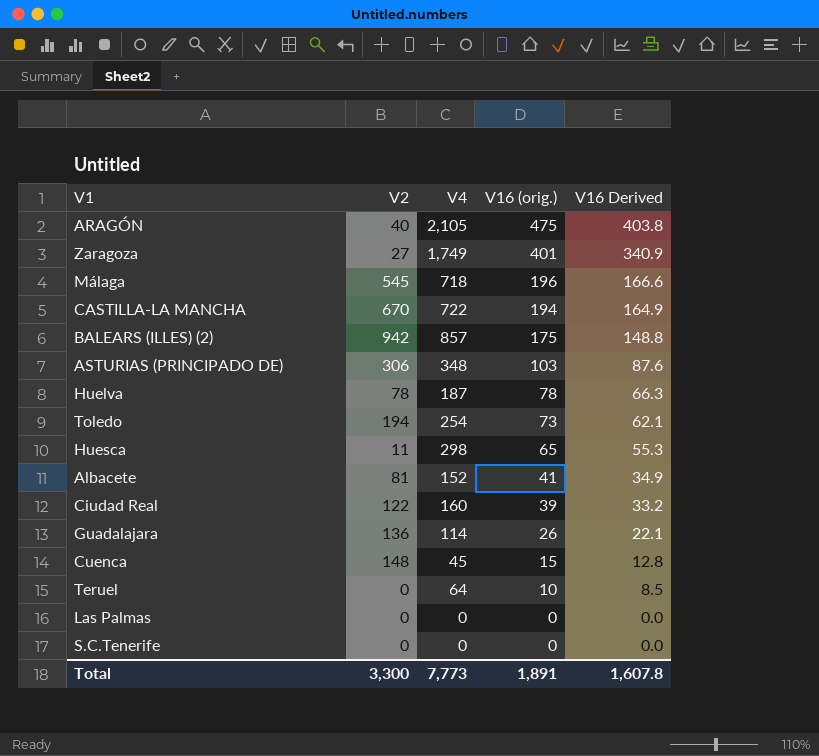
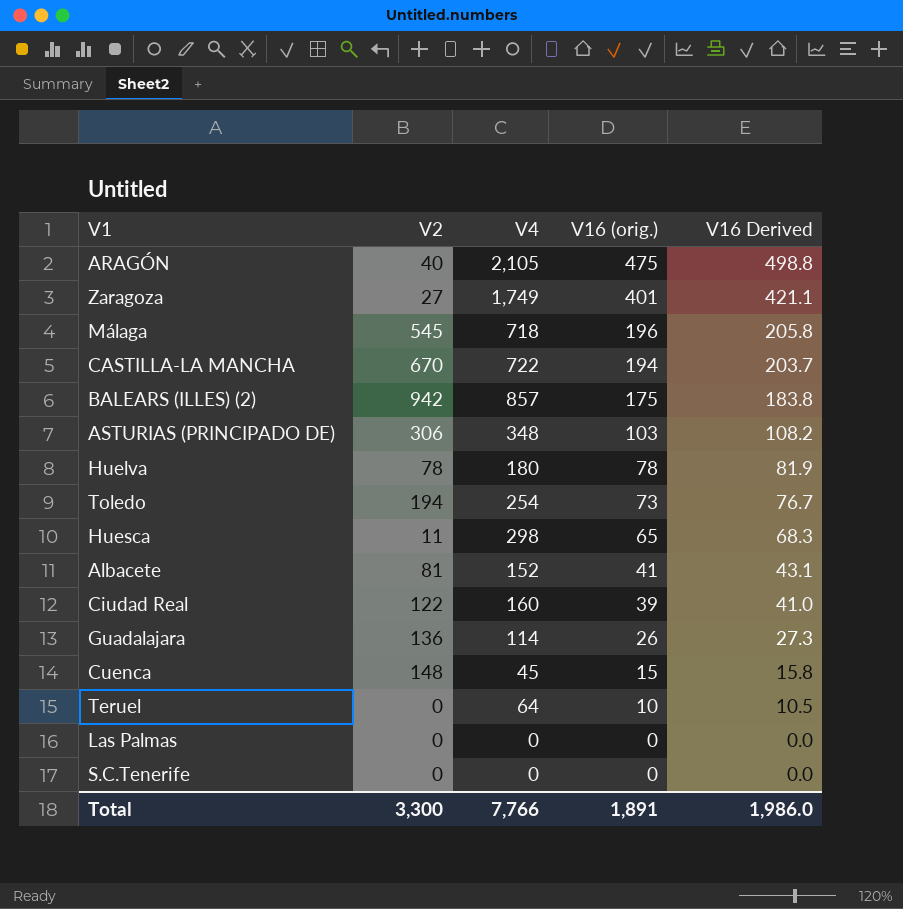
column V16 Derived | formula: [V16 (orig.)] * 0.85 -> [V16 (orig.)] * 1.05
Huelva | V4: 187 -> 180
Total | V4: 7,773 -> 7,766
Total | V16 Derived: 1,607.8 -> 1,986.0

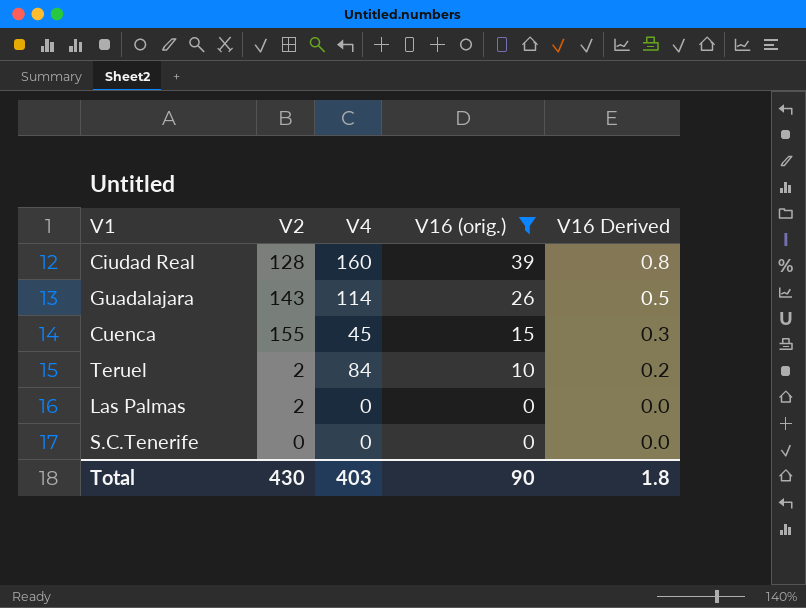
filter: none -> V16 (orig.) <= 39
column V16 Derived | formula: [V16 (orig.)] * 1.05 -> [V16 (orig.)] * 0.02
Ciudad Real | V2: 122 -> 128
Guadalajara | V2: 136 -> 143
Cuenca | V2: 148 -> 155
Teruel | V2: 0 -> 2
Teruel | V4: 64 -> 84
Las Palmas | V2: 0 -> 2
Total | V2: 3,300 -> 430
Total | V4: 7,766 -> 403
Total | V16 (orig.): 1,891 -> 90
Total | V16 Derived: 1,986.0 -> 1.8

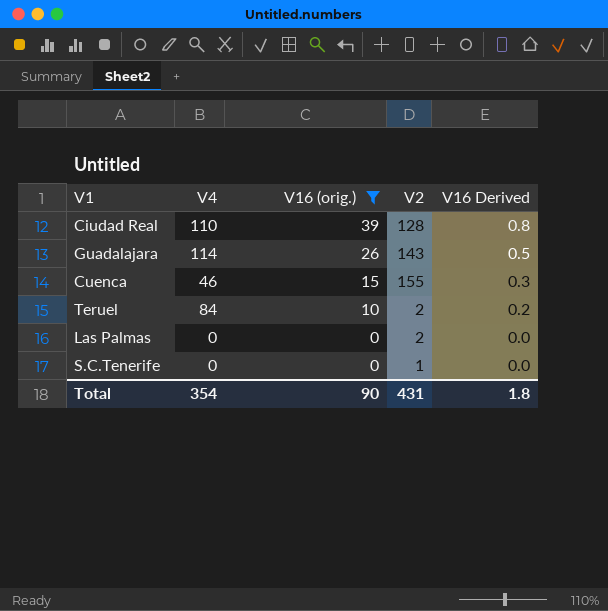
column V2 | position: 2 -> 4
Ciudad Real | V4: 160 -> 110
Cuenca | V4: 45 -> 46
S.C.Tenerife | V2: 0 -> 1
Total | V4: 403 -> 354
Total | V2: 430 -> 431

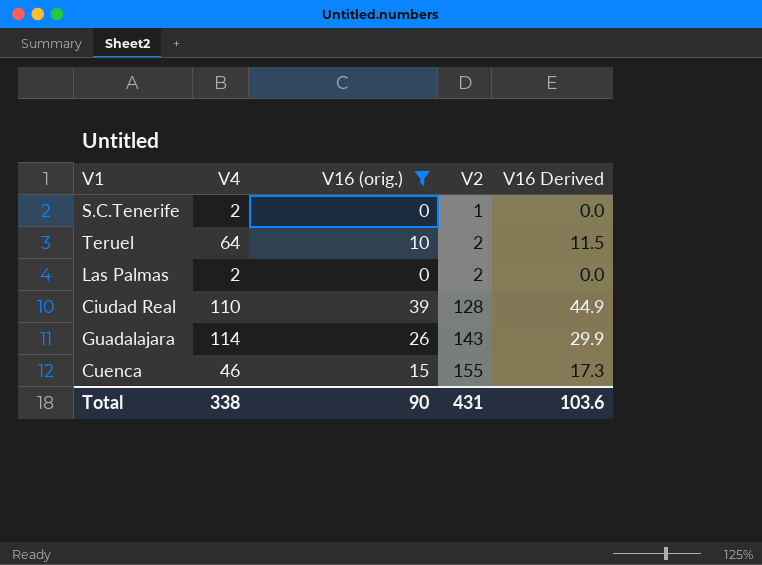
row order: V16 (orig.) descending -> V2 ascending
column V16 Derived | formula: [V16 (orig.)] * 0.02 -> [V16 (orig.)] * 1.15
S.C.Tenerife | V4: 0 -> 2
Teruel | V4: 84 -> 64
Las Palmas | V4: 0 -> 2
Total | V4: 354 -> 338
Total | V16 Derived: 1.8 -> 103.6

